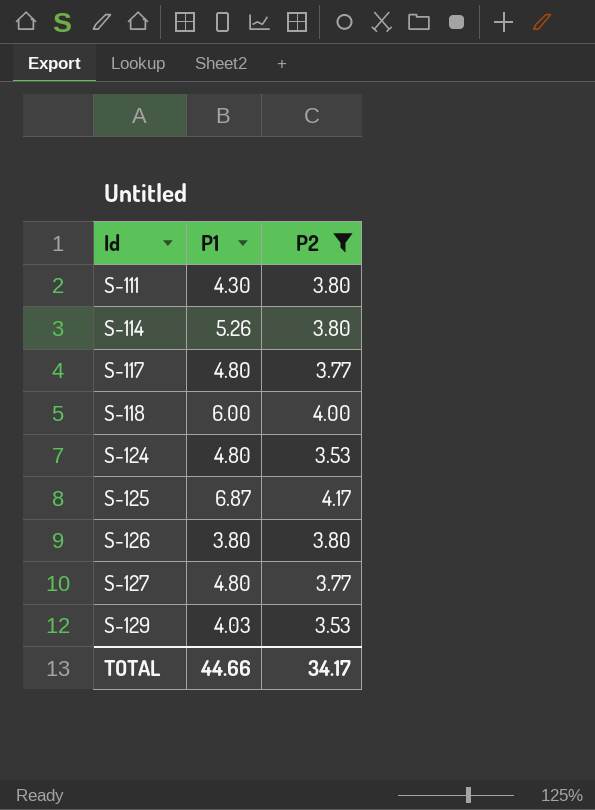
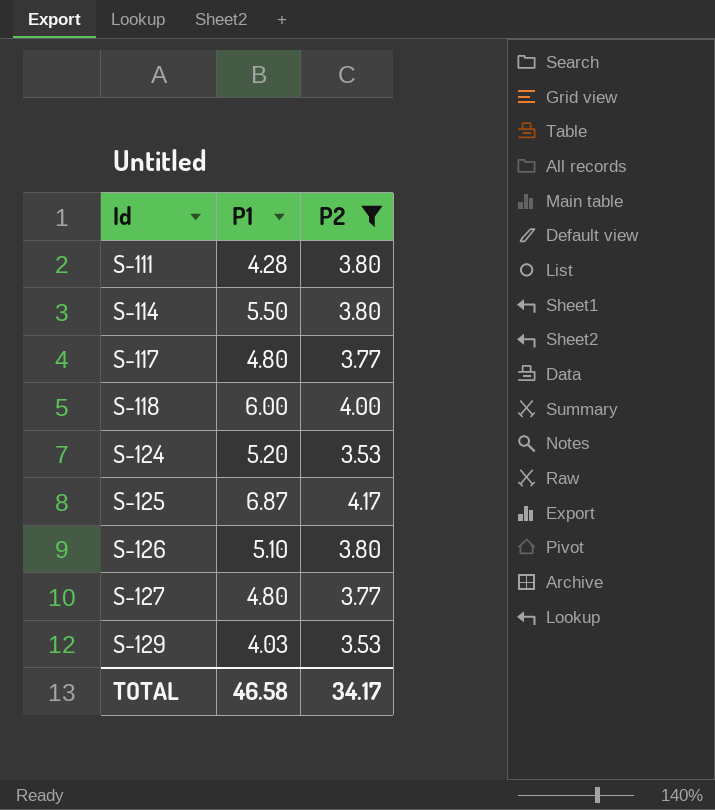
S-111 | P1: 4.30 -> 4.28
S-114 | P1: 5.26 -> 5.50
S-124 | P1: 4.80 -> 5.20
S-126 | P1: 3.80 -> 5.10
TOTAL | P1: 44.66 -> 46.58

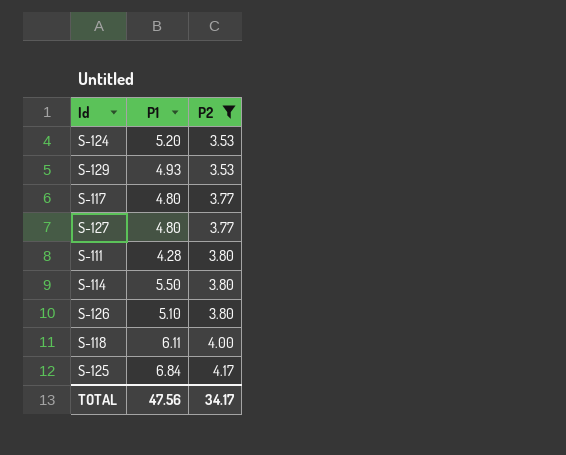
row order: Id ascending -> P2 ascending
S-129 | P1: 4.03 -> 4.93
S-118 | P1: 6.00 -> 6.11
S-125 | P1: 6.87 -> 6.84
TOTAL | P1: 46.58 -> 47.56

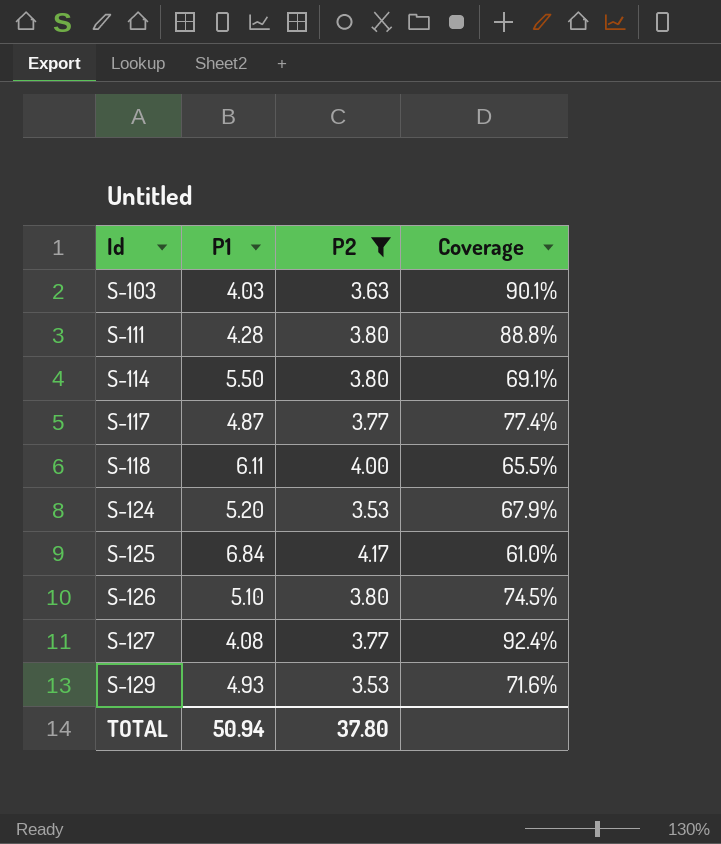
row order: P2 ascending -> Id ascending
column Coverage | formula: none -> [P2] / [P1]
row S-103: none -> 4.03 | 3.63 | 90.1%
S-117 | P1: 4.80 -> 4.87
S-127 | P1: 4.80 -> 4.08
TOTAL | P1: 47.56 -> 50.94
TOTAL | P2: 34.17 -> 37.80

